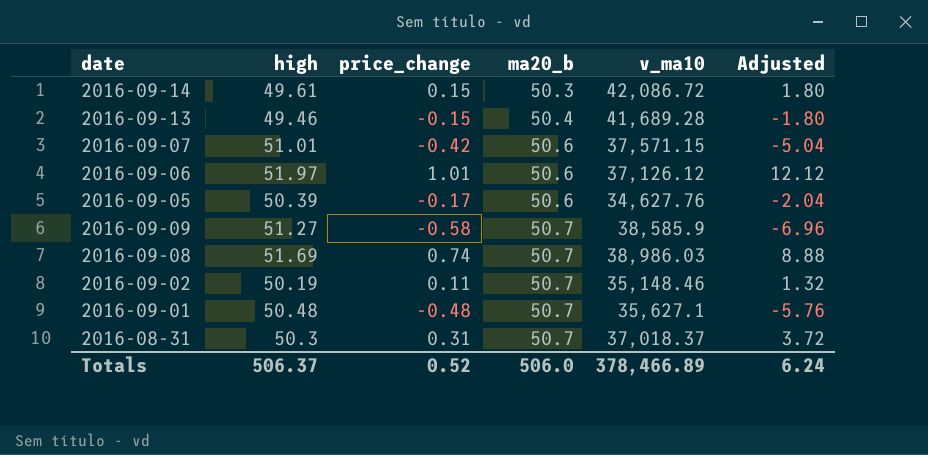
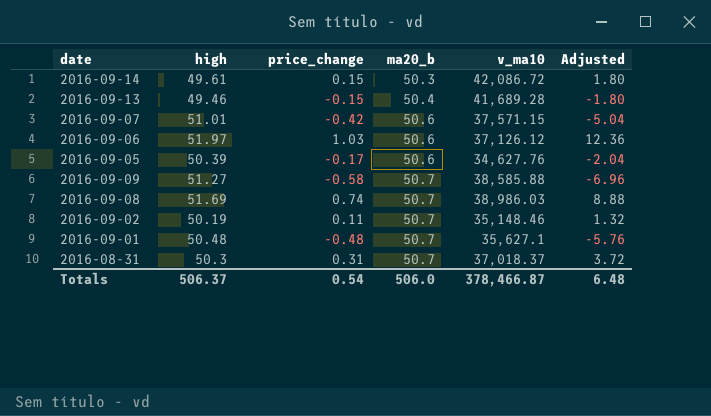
2016-09-06 | price_change: 1.01 -> 1.03
2016-09-06 | Adjusted: 12.12 -> 12.36
2016-09-09 | v_ma10: 38,585.9 -> 38,585.88
Totals | price_change: 0.52 -> 0.54
Totals | v_ma10: 378,466.89 -> 378,466.87
Totals | Adjusted: 6.24 -> 6.48

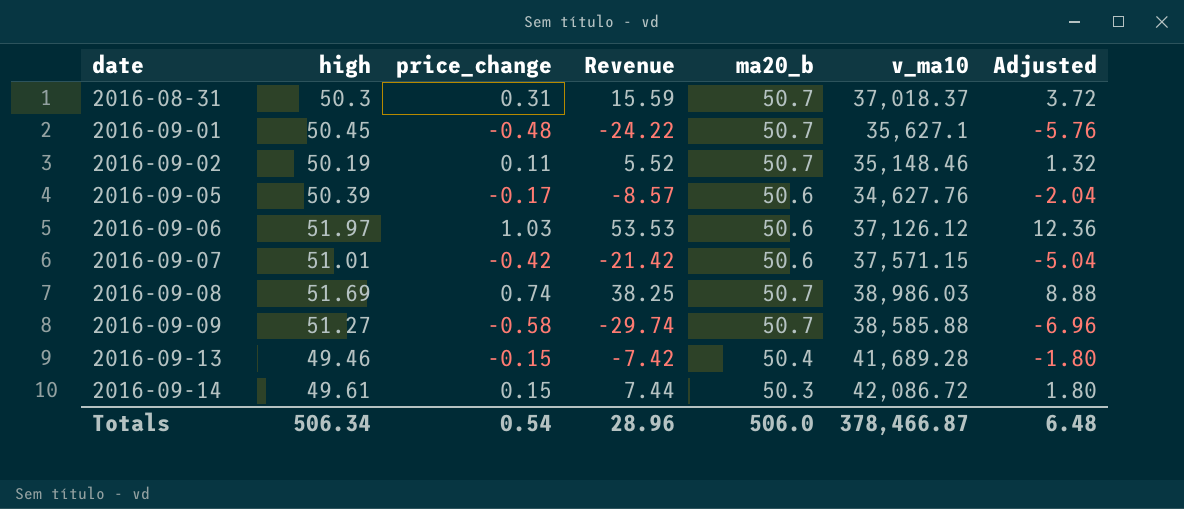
row order: ma20_b ascending -> date ascending
column Revenue | formula: none -> [high] * [price_change]
2016-09-01 | high: 50.48 -> 50.45
Totals | high: 506.37 -> 506.34

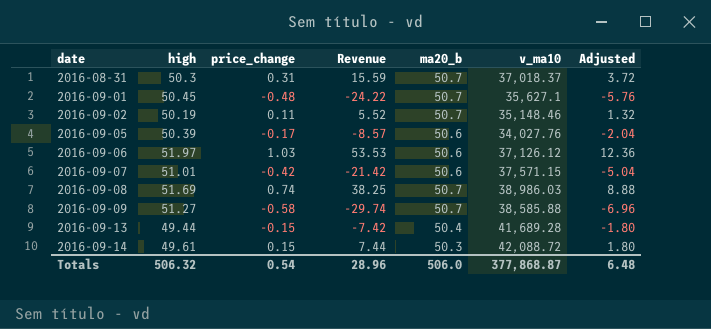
2016-09-05 | v_ma10: 34,627.76 -> 34,027.76
2016-09-13 | high: 49.46 -> 49.44
2016-09-14 | v_ma10: 42,086.72 -> 42,088.72
Totals | high: 506.34 -> 506.32
Totals | v_ma10: 378,466.87 -> 377,868.87

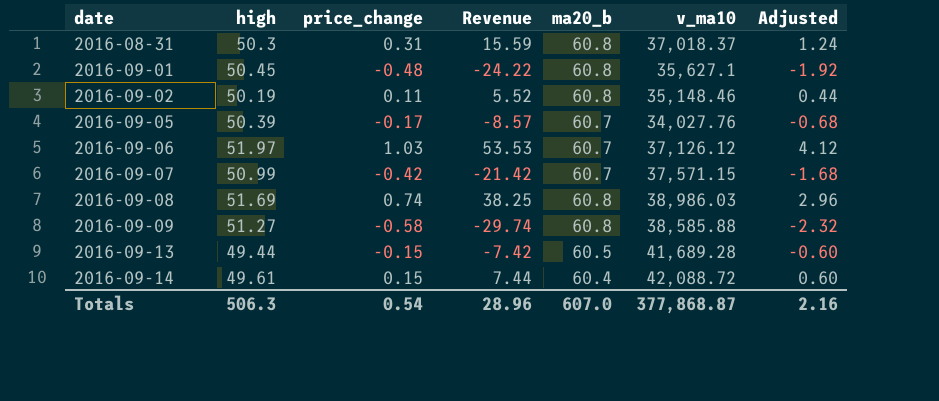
column Adjusted | formula: [price_change] * 12 -> [price_change] * 4
2016-08-31 | ma20_b: 50.7 -> 60.8
2016-09-01 | ma20_b: 50.7 -> 60.8
2016-09-02 | ma20_b: 50.7 -> 60.8
2016-09-05 | ma20_b: 50.6 -> 60.7
2016-09-06 | ma20_b: 50.6 -> 60.7
2016-09-07 | high: 51.01 -> 50.99
2016-09-07 | ma20_b: 50.6 -> 60.7
2016-09-08 | ma20_b: 50.7 -> 60.8
2016-09-09 | ma20_b: 50.7 -> 60.8
2016-09-13 | ma20_b: 50.4 -> 60.5
2016-09-14 | ma20_b: 50.3 -> 60.4
Totals | high: 506.32 -> 506.3
Totals | ma20_b: 506.0 -> 607.0
Totals | Adjusted: 6.48 -> 2.16

